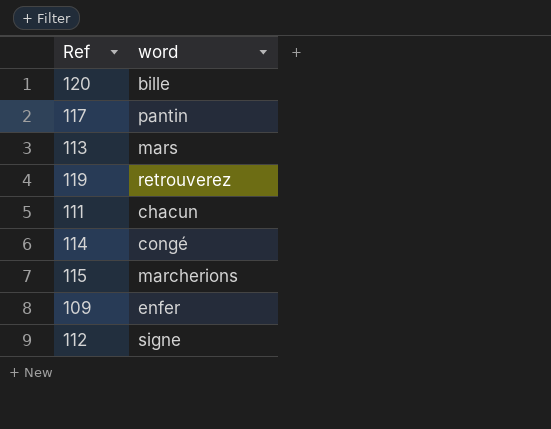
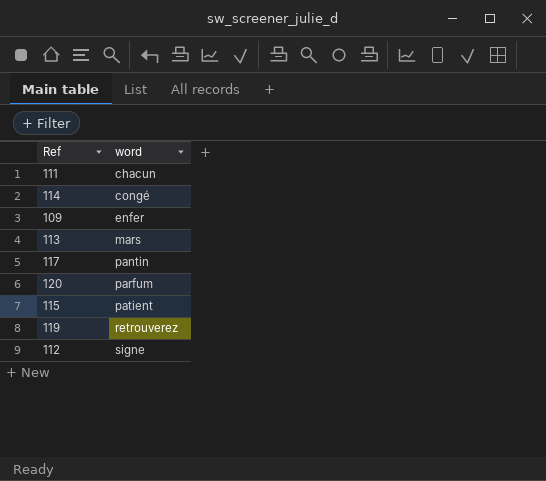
row order: none -> word ascending
120 | word: bille -> parfum
115 | word: marcherions -> patient

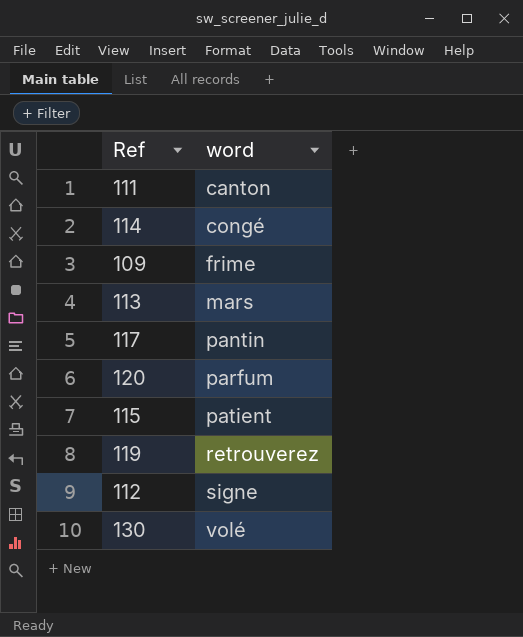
111 | word: chacun -> canton
109 | word: enfer -> frime
row 130: none -> volé

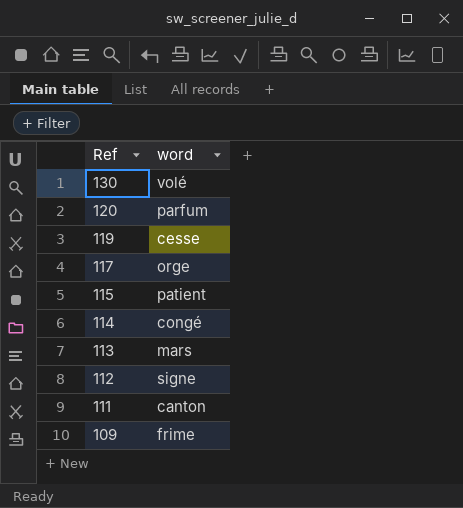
row order: word ascending -> Ref descending
119 | word: retrouverez -> cesse
117 | word: pantin -> orge

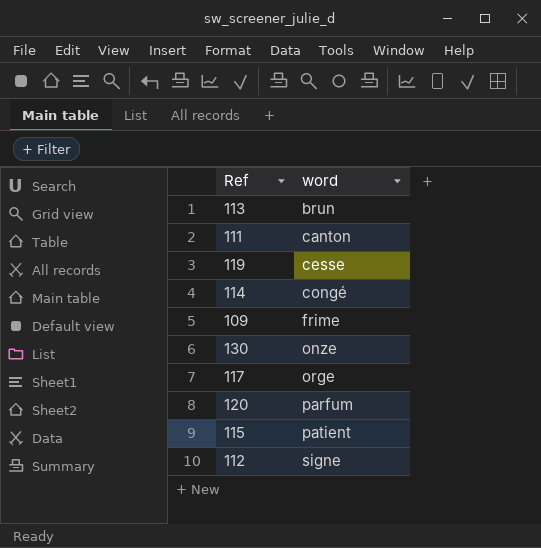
row order: Ref descending -> word ascending
113 | word: mars -> brun
130 | word: volé -> onze

